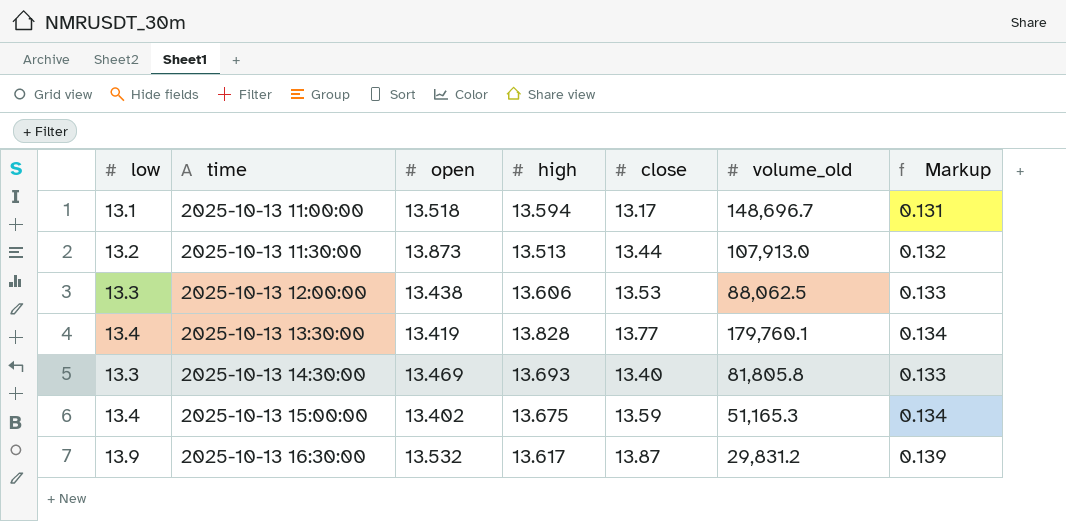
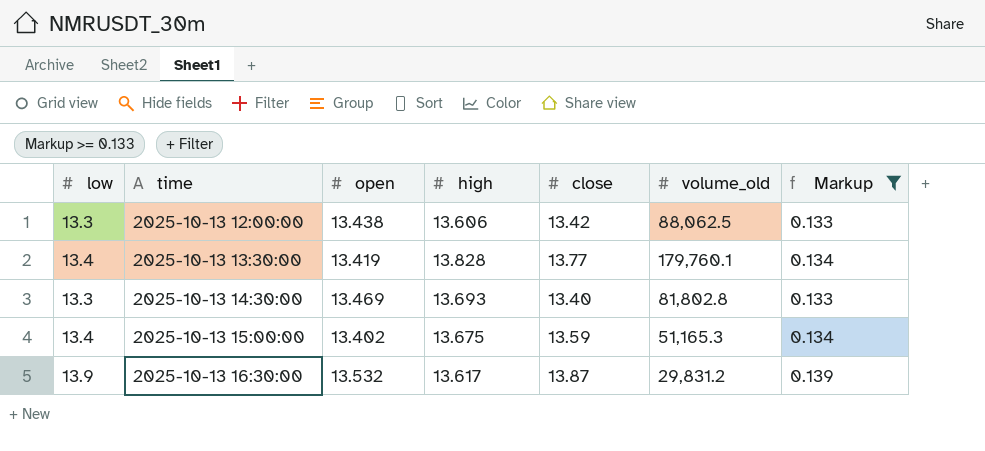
filter: none -> Markup >= 0.133
2025-10-13 12:00:00 | close: 13.53 -> 13.42
2025-10-13 14:30:00 | volume_old: 81,805.8 -> 81,802.8

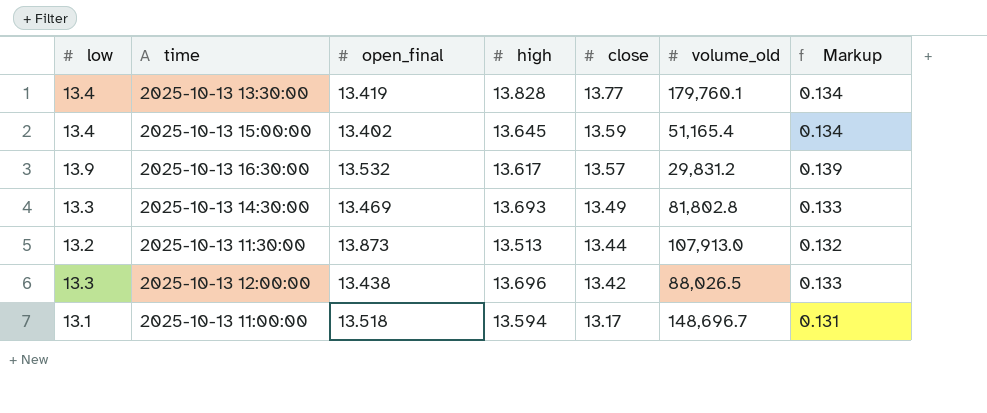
filter: Markup >= 0.133 -> none
row order: time ascending -> close descending
column name: open -> open_final
2025-10-13 15:00:00 | high: 13.675 -> 13.645
2025-10-13 15:00:00 | volume_old: 51,165.3 -> 51,165.4
2025-10-13 16:30:00 | close: 13.87 -> 13.57
2025-10-13 14:30:00 | close: 13.40 -> 13.49
2025-10-13 12:00:00 | high: 13.606 -> 13.696
2025-10-13 12:00:00 | volume_old: 88,062.5 -> 88,026.5

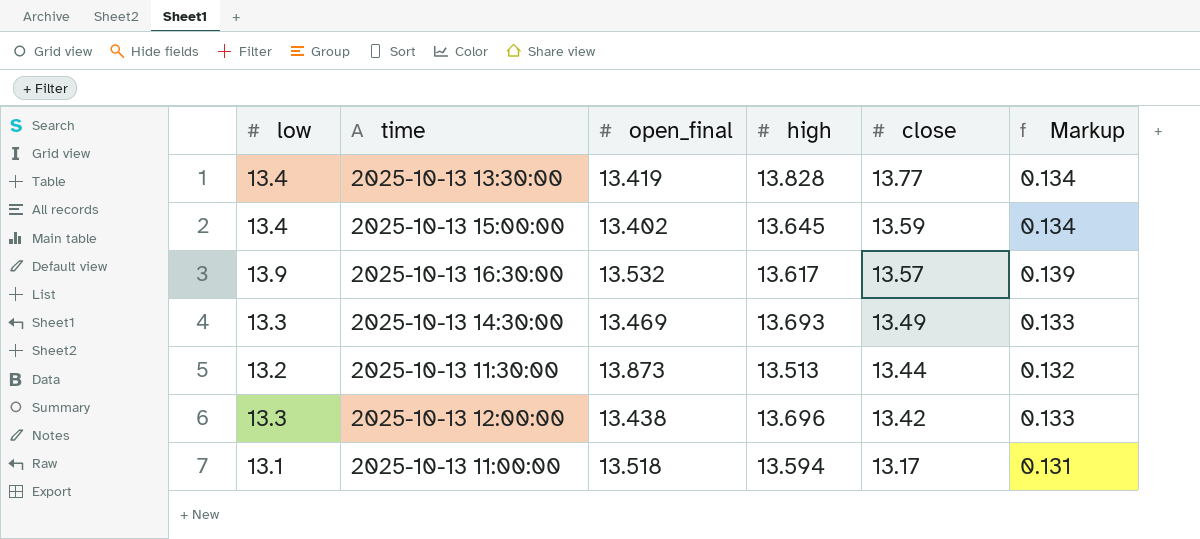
column volume_old | position: 6 -> none

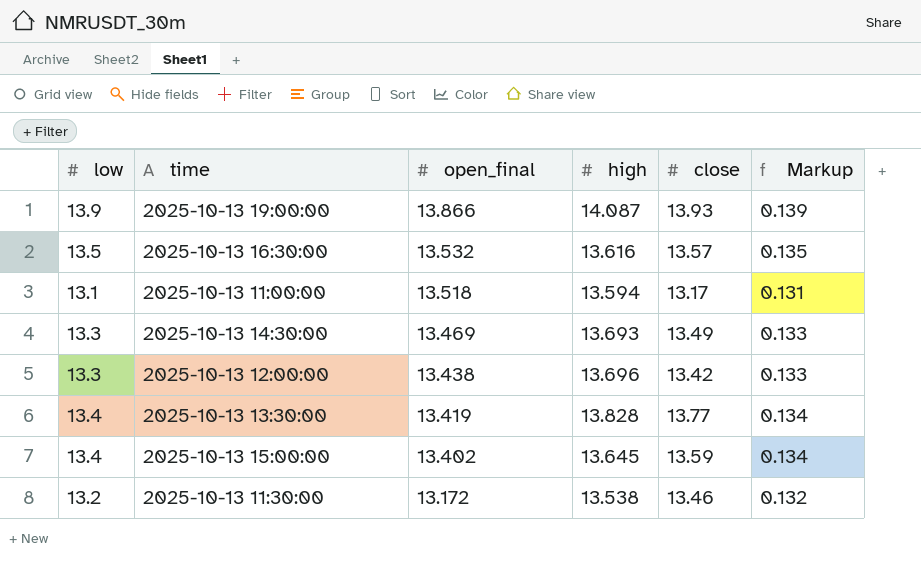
row order: close descending -> open_final descending
row 2025-10-13 19:00:00: none -> 13.9 | 13.866 | 14.087 | 13.93 | 0.139
2025-10-13 16:30:00 | low: 13.9 -> 13.5
2025-10-13 16:30:00 | high: 13.617 -> 13.616
2025-10-13 16:30:00 | Markup: 0.139 -> 0.135
2025-10-13 11:30:00 | open_final: 13.873 -> 13.172
2025-10-13 11:30:00 | high: 13.513 -> 13.538
2025-10-13 11:30:00 | close: 13.44 -> 13.46

